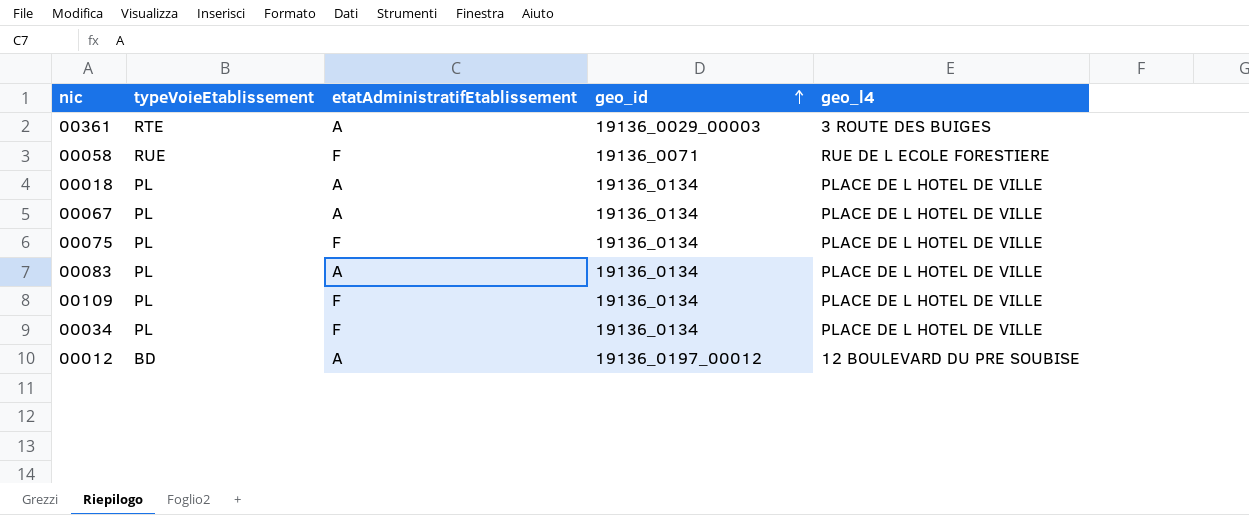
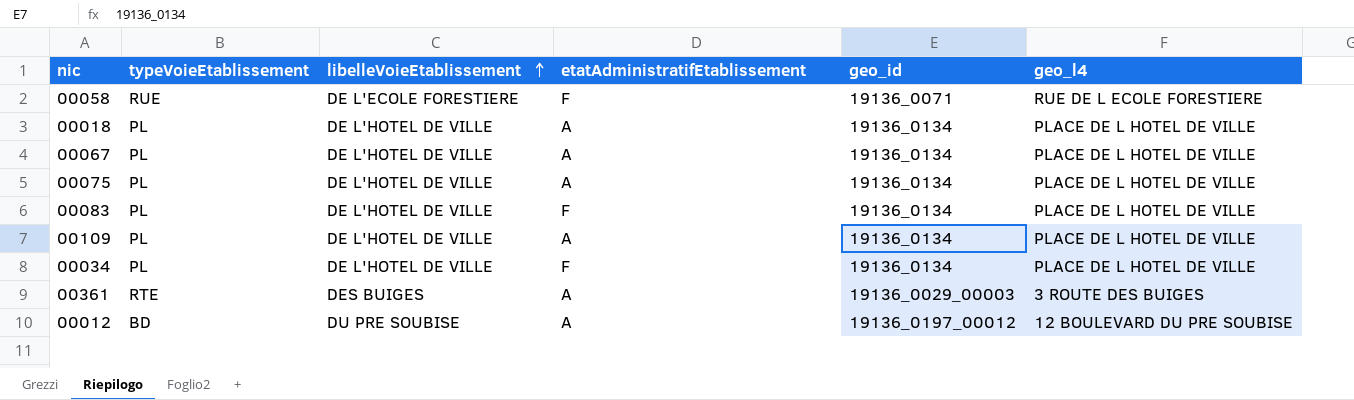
row order: geo_id ascending -> libelleVoieEtablissement ascending
column libelleVoieEtablissement | position: none -> 3
00075 | etatAdministratifEtablissement: F -> A
00083 | etatAdministratifEtablissement: A -> F
00109 | etatAdministratifEtablissement: F -> A

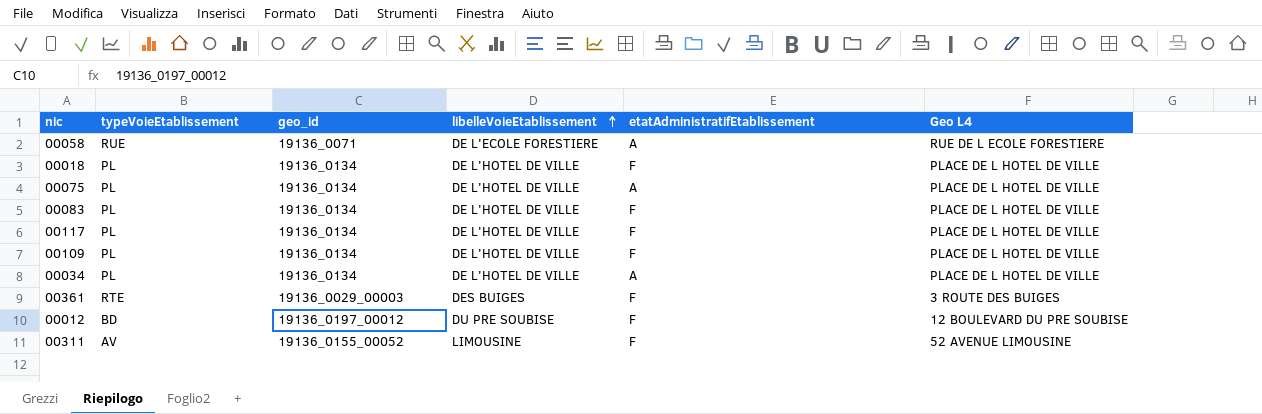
column geo_id | position: 5 -> 3
column name: geo_l4 -> Geo L4
row 00067: PL | DE L'HOTEL DE VILLE | A | 19136_0134 | PLACE DE L HOTEL DE VILLE -> none
00058 | etatAdministratifEtablissement: F -> A
00018 | etatAdministratifEtablissement: A -> F
row 00117: none -> PL | 19136_0134 | DE L'HOTEL DE VILLE | F | PLACE DE L HOTEL DE VILLE
00109 | etatAdministratifEtablissement: A -> F
00034 | etatAdministratifEtablissement: F -> A
00361 | etatAdministratifEtablissement: A -> F
00012 | etatAdministratifEtablissement: A -> F
row 00311: none -> AV | 19136_0155_00052 | LIMOUSINE | F | 52 AVENUE LIMOUSINE

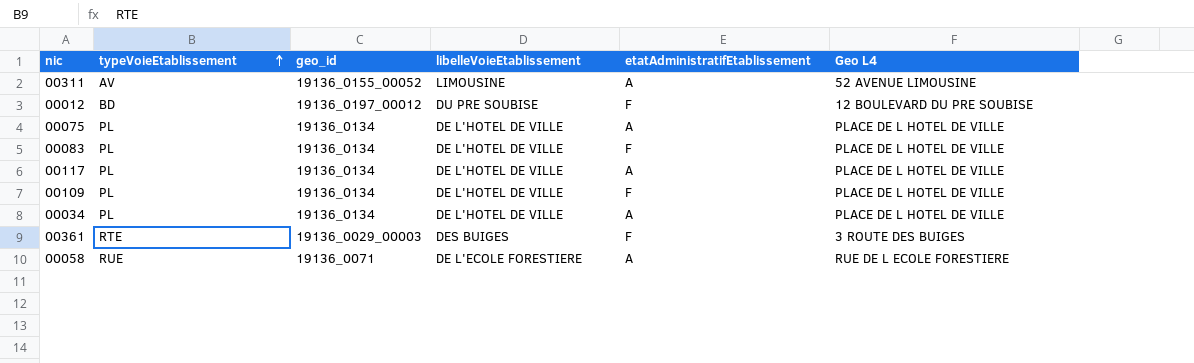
row order: libelleVoieEtablissement ascending -> typeVoieEtablissement ascending
row 00018: PL | 19136_0134 | DE L'HOTEL DE VILLE | F | PLACE DE L HOTEL DE VILLE -> none
00311 | etatAdministratifEtablissement: F -> A
00117 | etatAdministratifEtablissement: F -> A

